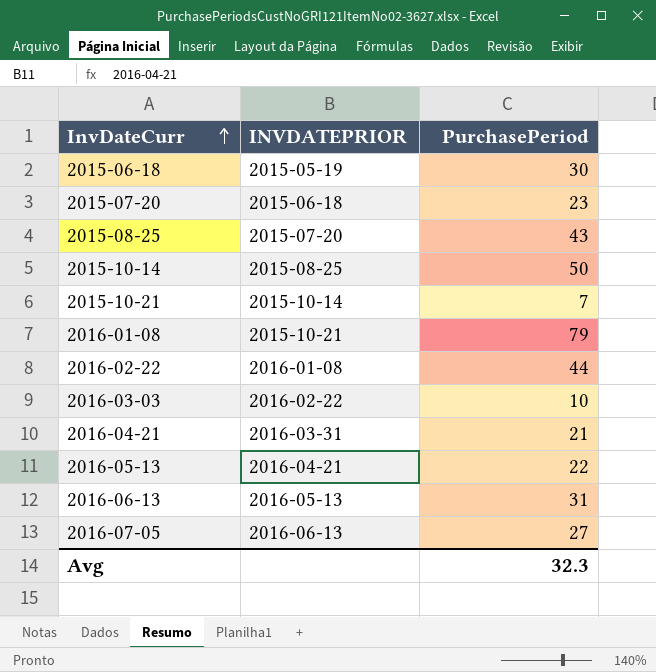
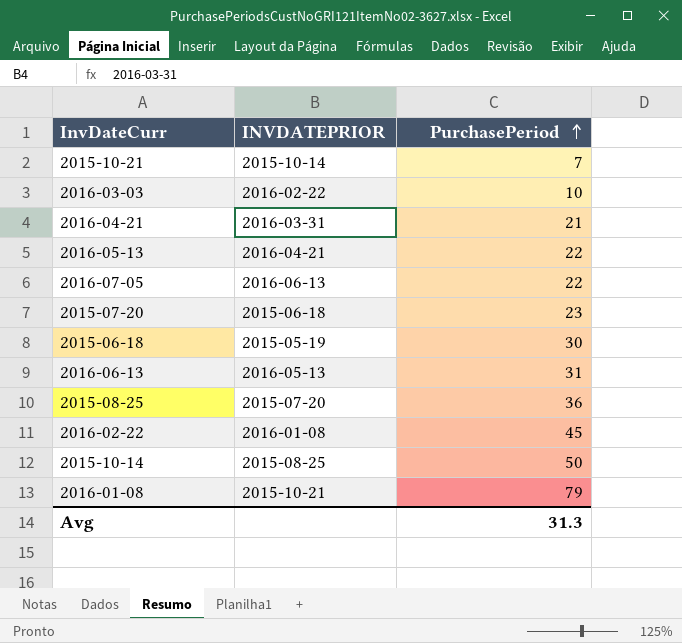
row order: InvDateCurr ascending -> PurchasePeriod ascending
2016-07-05 | PurchasePeriod: 27 -> 22
2015-08-25 | PurchasePeriod: 43 -> 36
2016-02-22 | PurchasePeriod: 44 -> 45
Avg | PurchasePeriod: 32.3 -> 31.3

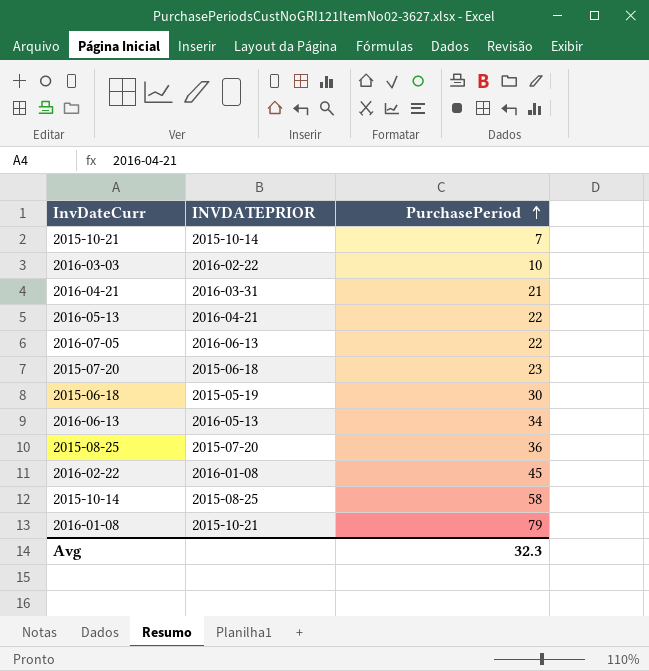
2016-06-13 | PurchasePeriod: 31 -> 34
2015-10-14 | PurchasePeriod: 50 -> 58
Avg | PurchasePeriod: 31.3 -> 32.3

